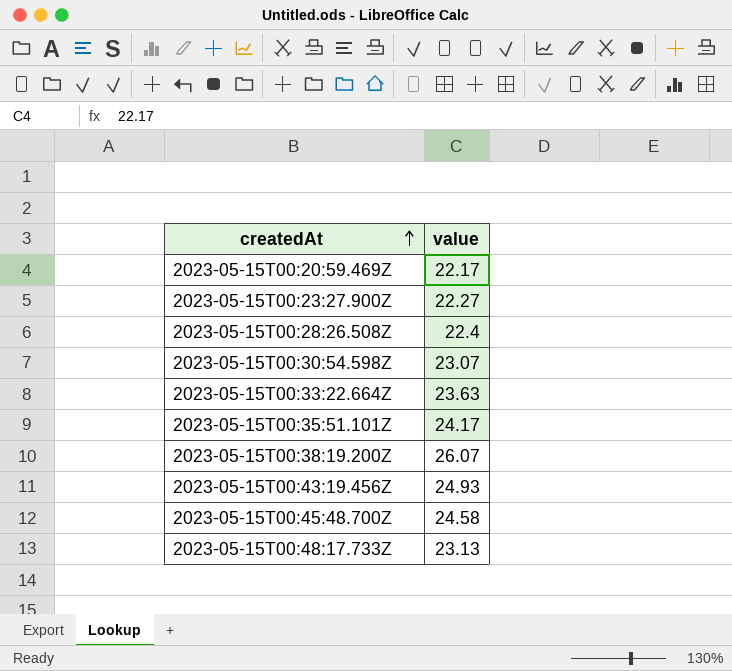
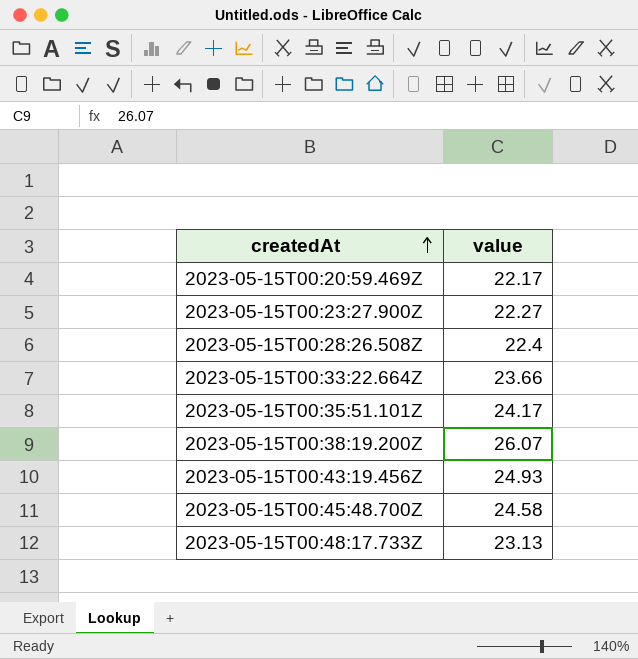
row 2023-05-15T00:30:54.598Z: 23.07 -> none
2023-05-15T00:33:22.664Z | value: 23.63 -> 23.66

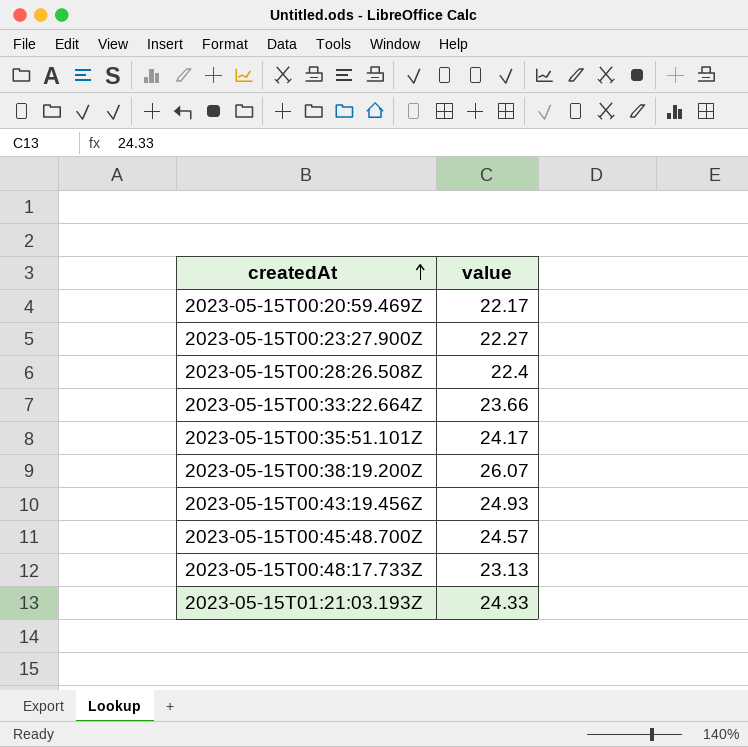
2023-05-15T00:45:48.700Z | value: 24.58 -> 24.57
row 2023-05-15T01:21:03.193Z: none -> 24.33

